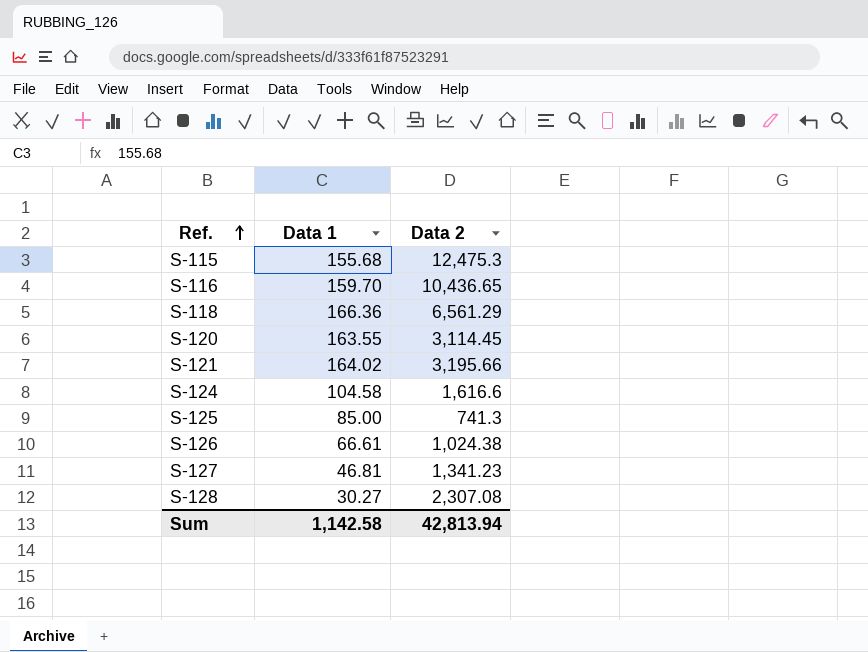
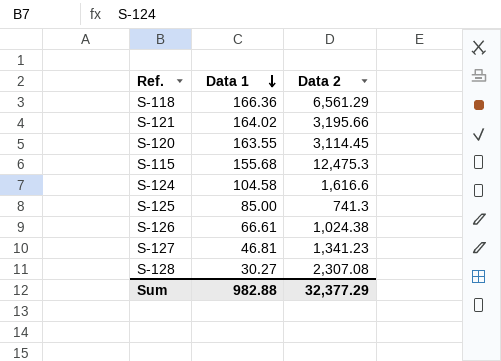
row order: Ref. ascending -> Data 1 descending
row S-116: 159.70 | 10,436.65 -> none
Sum | Data 1: 1,142.58 -> 982.88
Sum | Data 2: 42,813.94 -> 32,377.29

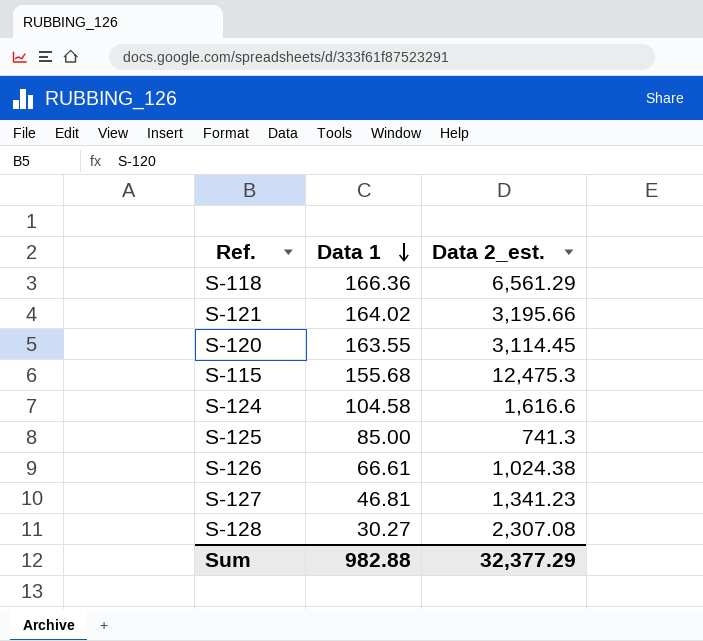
column name: Data 2 -> Data 2_est.

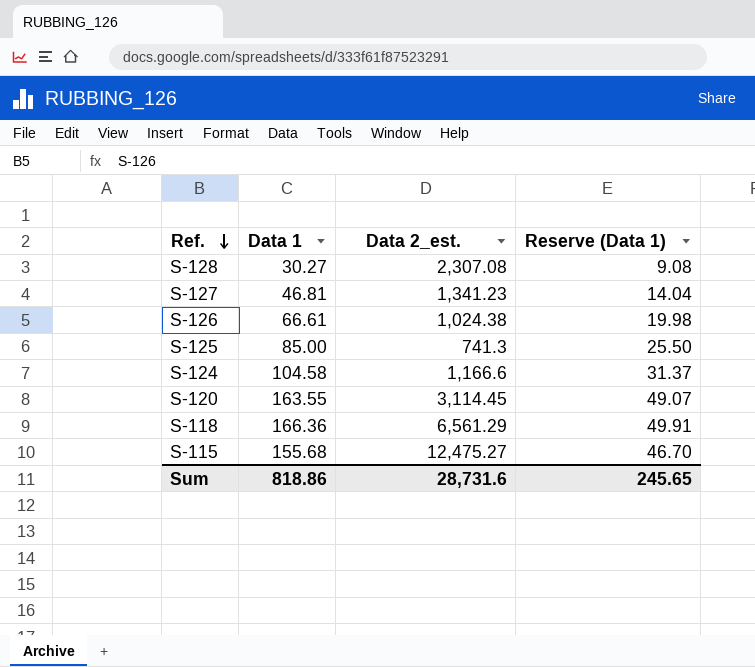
row order: Data 1 descending -> Ref. descending
column Reserve (Data 1) | formula: none -> [Data 1] * 0.3
row S-121: 164.02 | 3,195.66 -> none
S-124 | Data 2_est.: 1,616.6 -> 1,166.6
S-115 | Data 2_est.: 12,475.3 -> 12,475.27
Sum | Data 1: 982.88 -> 818.86
Sum | Data 2_est.: 32,377.29 -> 28,731.6

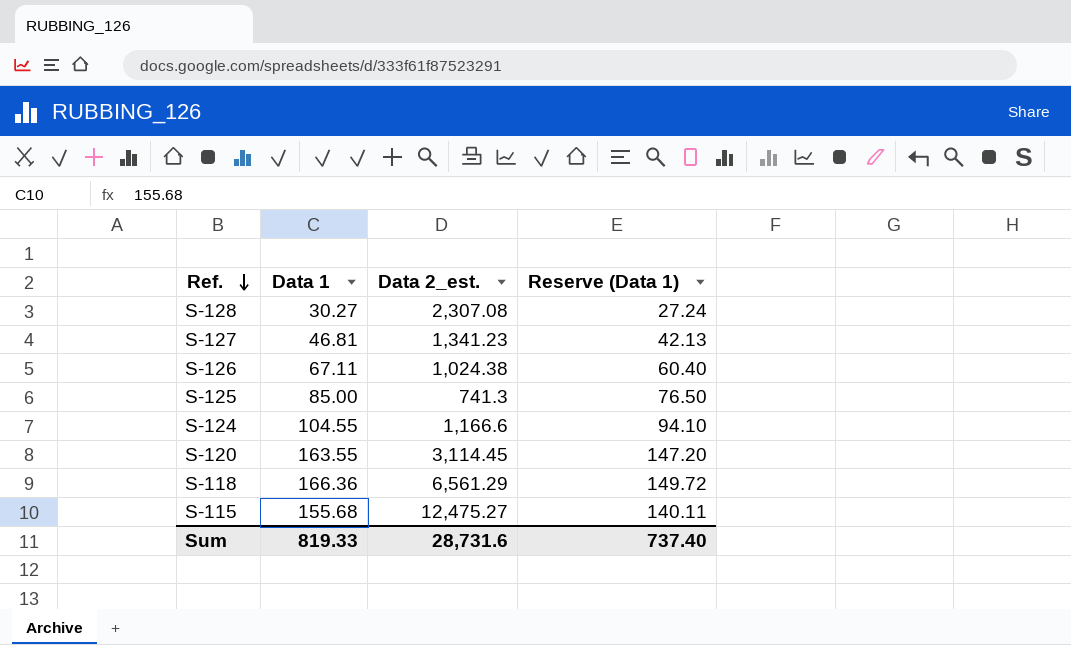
column Reserve (Data 1) | formula: [Data 1] * 0.3 -> [Data 1] * 0.9
S-126 | Data 1: 66.61 -> 67.11
S-124 | Data 1: 104.58 -> 104.55
Sum | Data 1: 818.86 -> 819.33
Sum | Reserve (Data 1): 245.65 -> 737.40

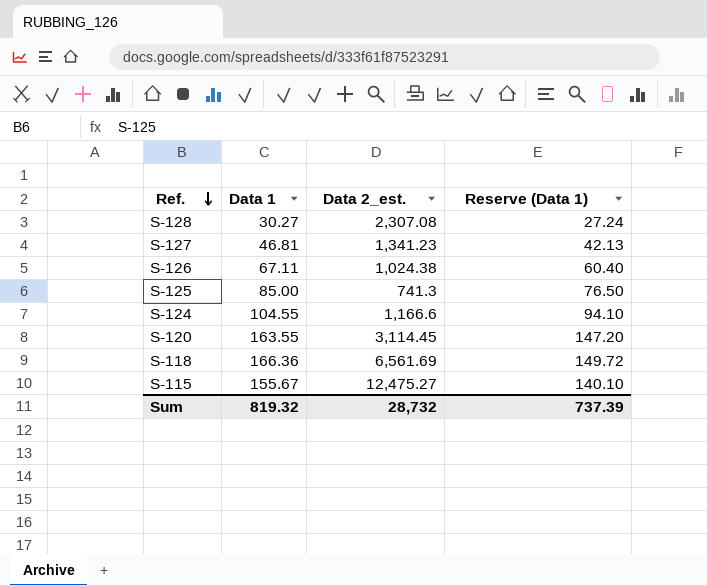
S-118 | Data 2_est.: 6,561.29 -> 6,561.69
S-115 | Data 1: 155.68 -> 155.67
S-115 | Reserve (Data 1): 140.11 -> 140.10
Sum | Data 1: 819.33 -> 819.32
Sum | Data 2_est.: 28,731.6 -> 28,732
Sum | Reserve (Data 1): 737.40 -> 737.39

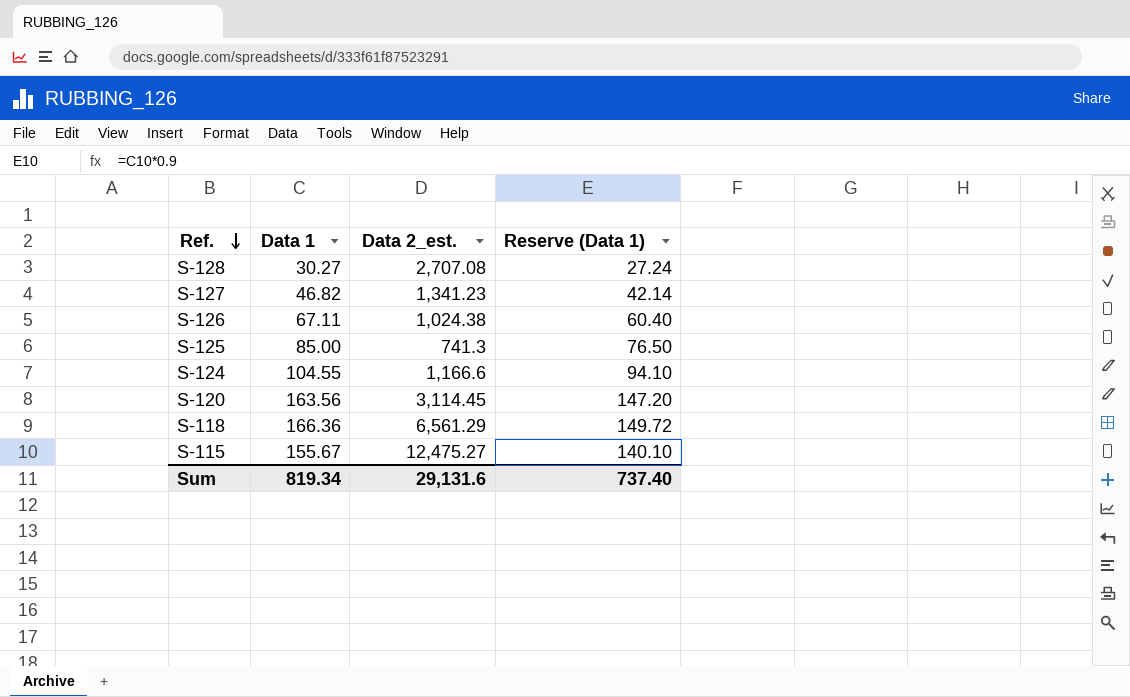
S-128 | Data 2_est.: 2,307.08 -> 2,707.08
S-127 | Data 1: 46.81 -> 46.82
S-127 | Reserve (Data 1): 42.13 -> 42.14
S-120 | Data 1: 163.55 -> 163.56
S-118 | Data 2_est.: 6,561.69 -> 6,561.29
Sum | Data 1: 819.32 -> 819.34
Sum | Data 2_est.: 28,732 -> 29,131.6
Sum | Reserve (Data 1): 737.39 -> 737.40

